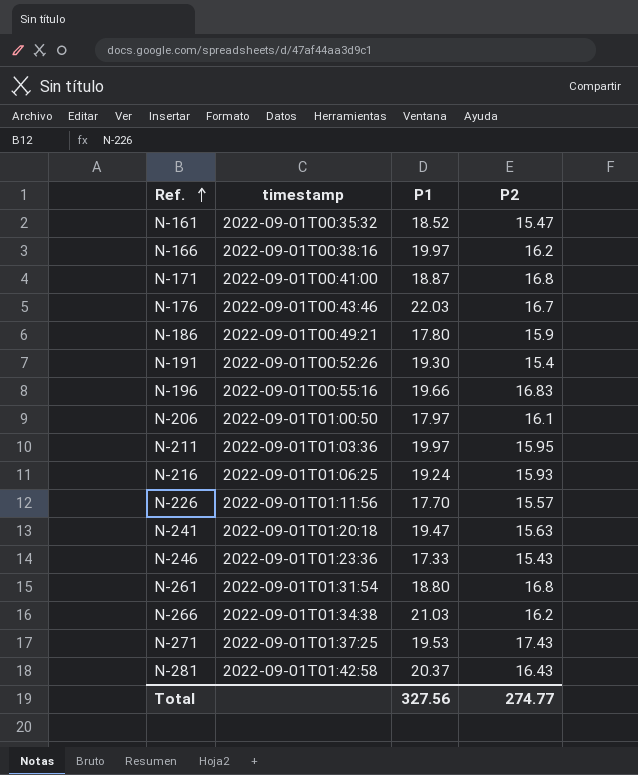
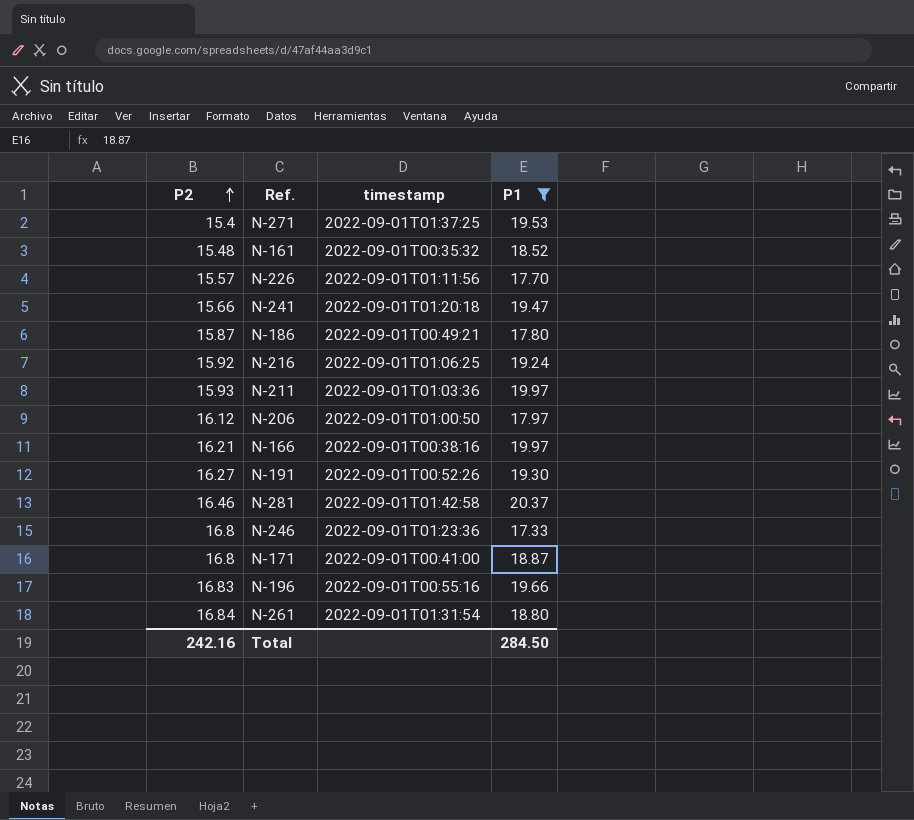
filter: none -> P1 <= 20.37
row order: Ref. ascending -> P2 ascending
column P2 | position: 4 -> 1
N-271 | P2: 17.43 -> 15.4
N-161 | P2: 15.47 -> 15.48
N-241 | P2: 15.63 -> 15.66
N-186 | P2: 15.9 -> 15.87
N-216 | P2: 15.93 -> 15.92
N-211 | P2: 15.95 -> 15.93
N-206 | P2: 16.1 -> 16.12
N-166 | P2: 16.2 -> 16.21
N-191 | P2: 15.4 -> 16.27
N-281 | P2: 16.43 -> 16.46
N-246 | P2: 15.43 -> 16.8
N-261 | P2: 16.8 -> 16.84
Total | P2: 274.77 -> 242.16
Total | P1: 327.56 -> 284.50

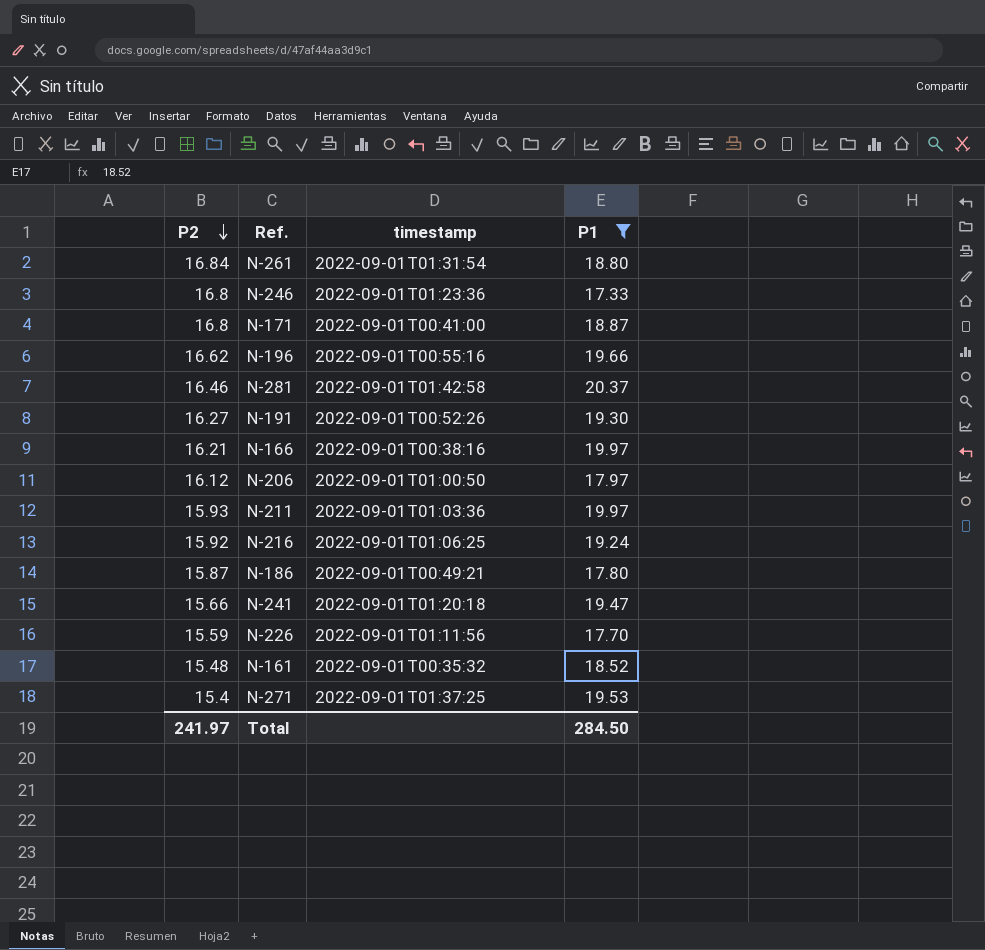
row order: P2 ascending -> P2 descending
N-196 | P2: 16.83 -> 16.62
N-226 | P2: 15.57 -> 15.59
Total | P2: 242.16 -> 241.97

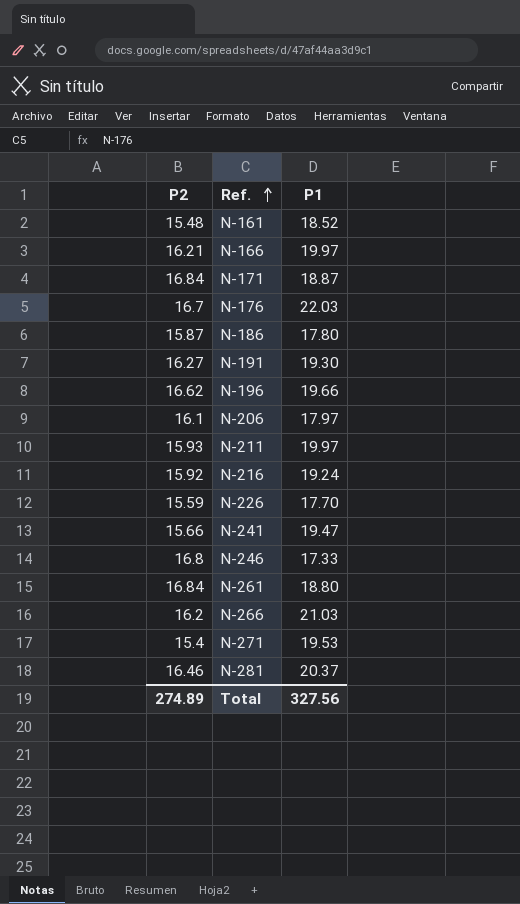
filter: P1 <= 20.37 -> none
row order: P2 descending -> Ref. ascending
column timestamp | position: 3 -> none
N-171 | P2: 16.8 -> 16.84
N-206 | P2: 16.12 -> 16.1
Total | P2: 241.97 -> 274.89
Total | P1: 284.50 -> 327.56

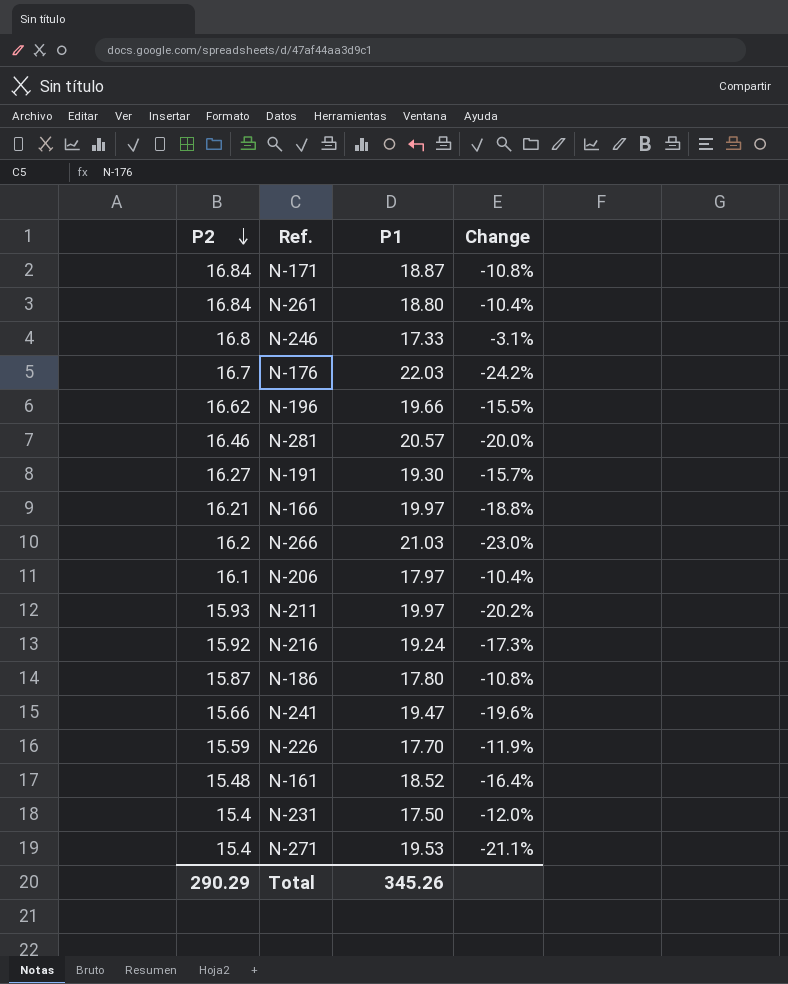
row order: Ref. ascending -> P2 descending
column Change | formula: none -> ([P2] - [P1]) / [P1]
N-281 | P1: 20.37 -> 20.57
row N-231: none -> 15.4 | 17.50 | -12.0%
Total | P2: 274.89 -> 290.29
Total | P1: 327.56 -> 345.26

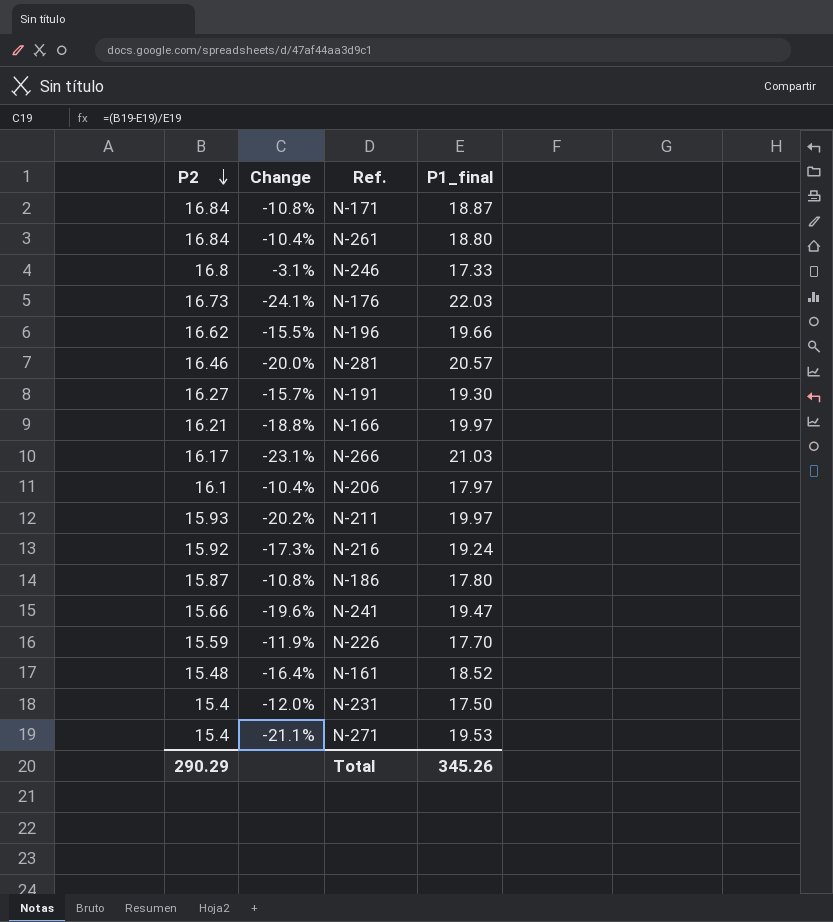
column Change | position: 4 -> 2
column name: P1 -> P1_final
N-176 | P2: 16.7 -> 16.73
N-176 | Change: -24.2% -> -24.1%
N-266 | P2: 16.2 -> 16.17
N-266 | Change: -23.0% -> -23.1%

